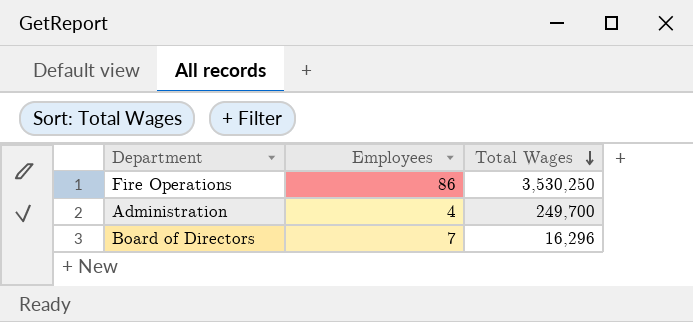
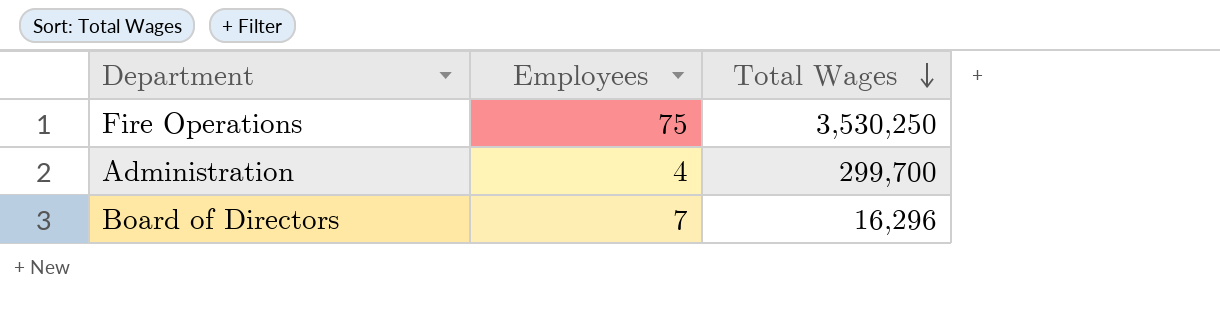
Fire Operations | Employees: 86 -> 75
Administration | Total Wages: 249,700 -> 299,700

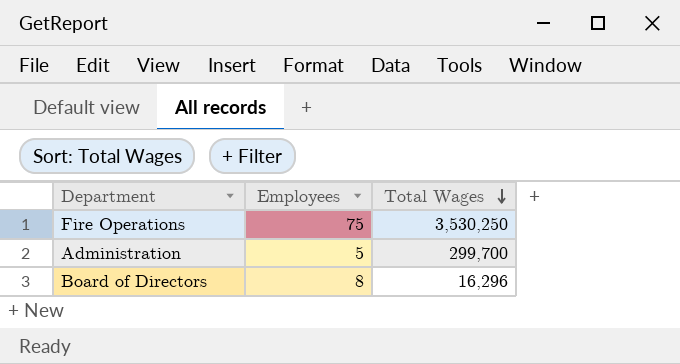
Administration | Employees: 4 -> 5
Board of Directors | Employees: 7 -> 8

